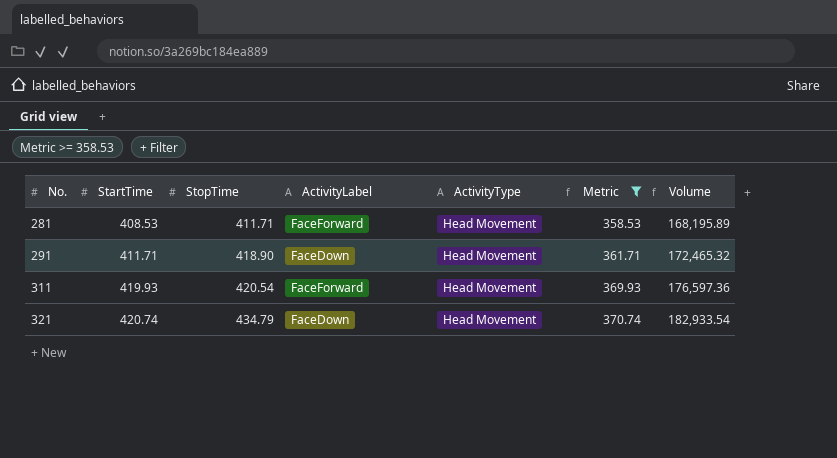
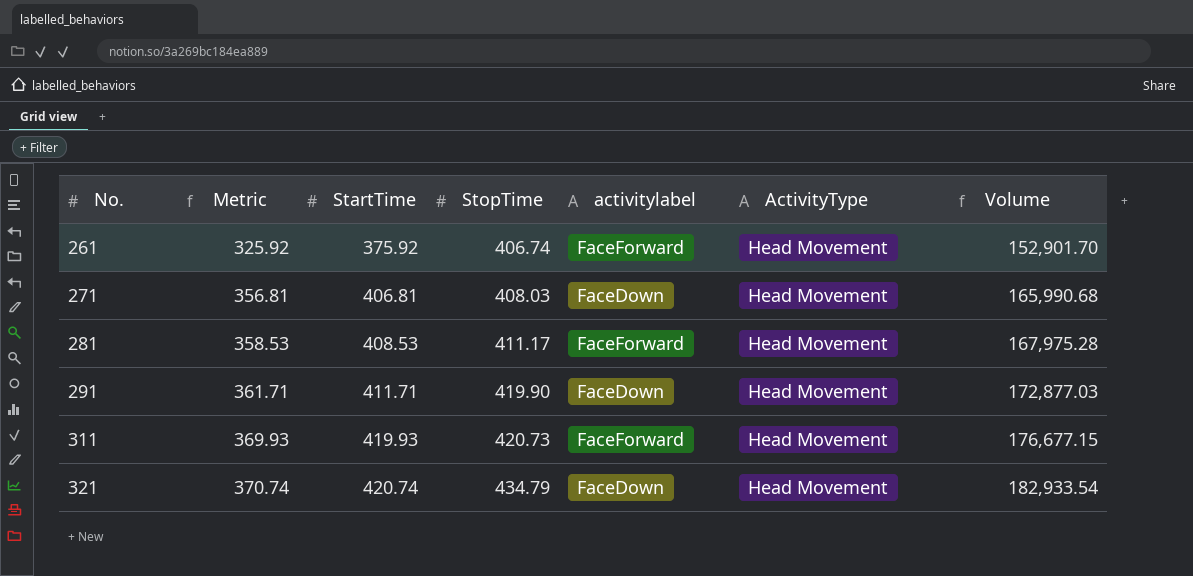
filter: Metric >= 358.53 -> none
column Metric | position: 6 -> 2
column name: ActivityLabel -> activitylabel
281 | StopTime: 411.71 -> 411.17
281 | Volume: 168,195.89 -> 167,975.28
291 | StopTime: 418.90 -> 419.90
291 | Volume: 172,465.32 -> 172,877.03
311 | StopTime: 420.54 -> 420.73
311 | Volume: 176,597.36 -> 176,677.15

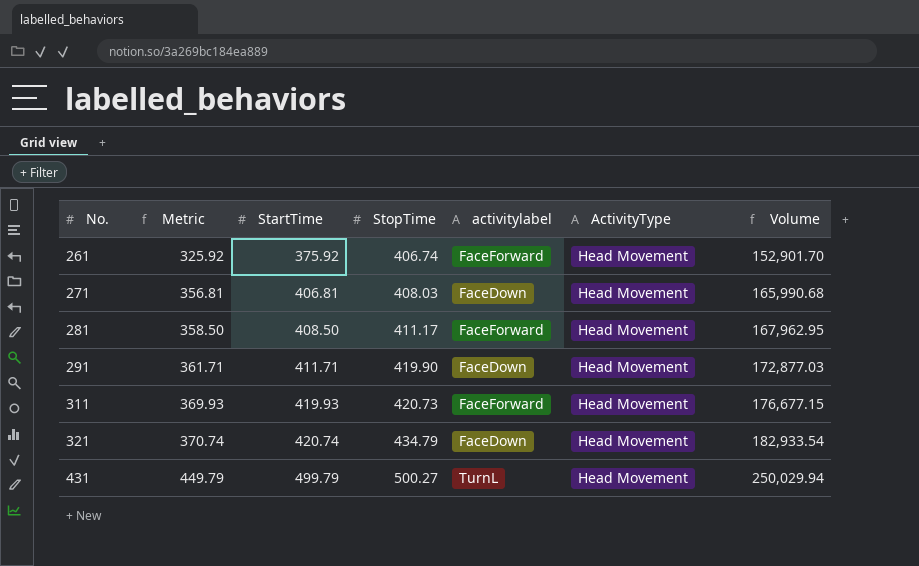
281 | Metric: 358.53 -> 358.50
281 | StartTime: 408.53 -> 408.50
281 | Volume: 167,975.28 -> 167,962.95
row 431: none -> 449.79 | 499.79 | 500.27 | TurnL | Head Movement | 250,029.94

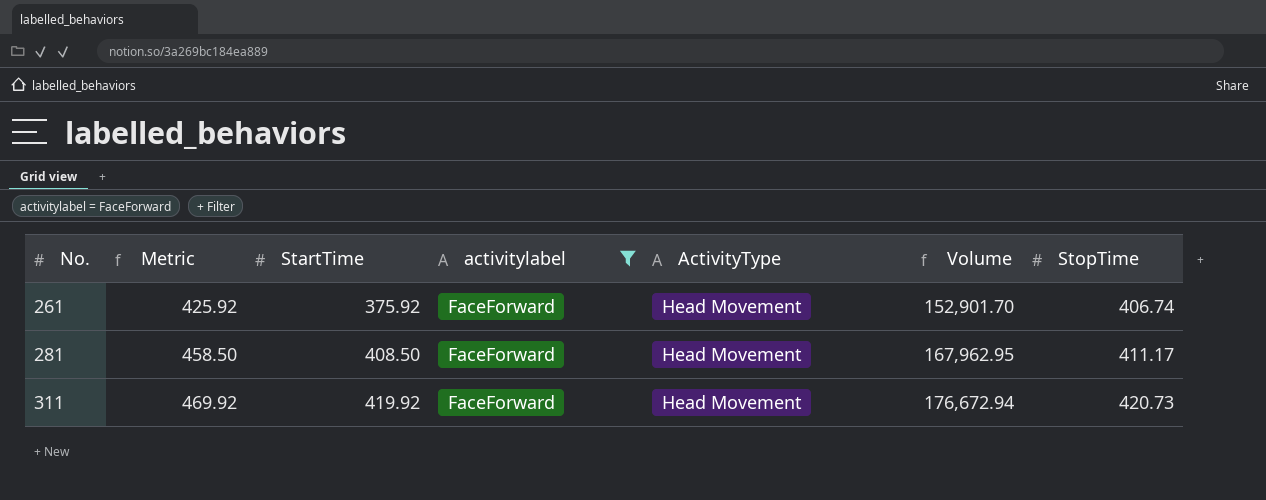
filter: none -> activitylabel = FaceForward
column Metric | formula: [StartTime] - 50 -> [StartTime] + 50
column StopTime | position: 4 -> 7
311 | StartTime: 419.93 -> 419.92
311 | Volume: 176,677.15 -> 176,672.94

